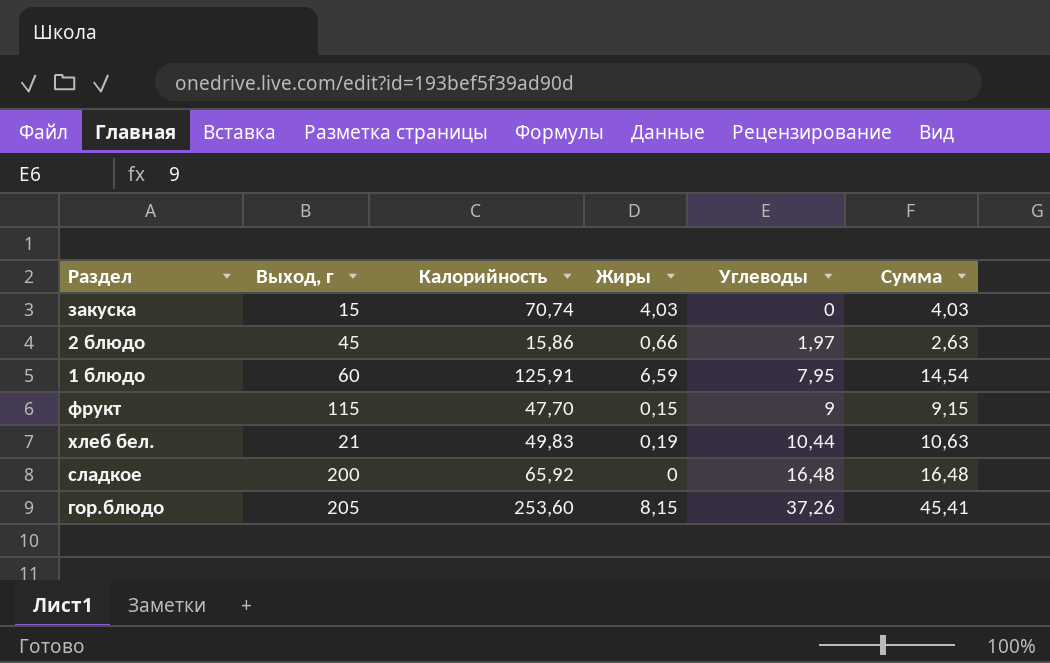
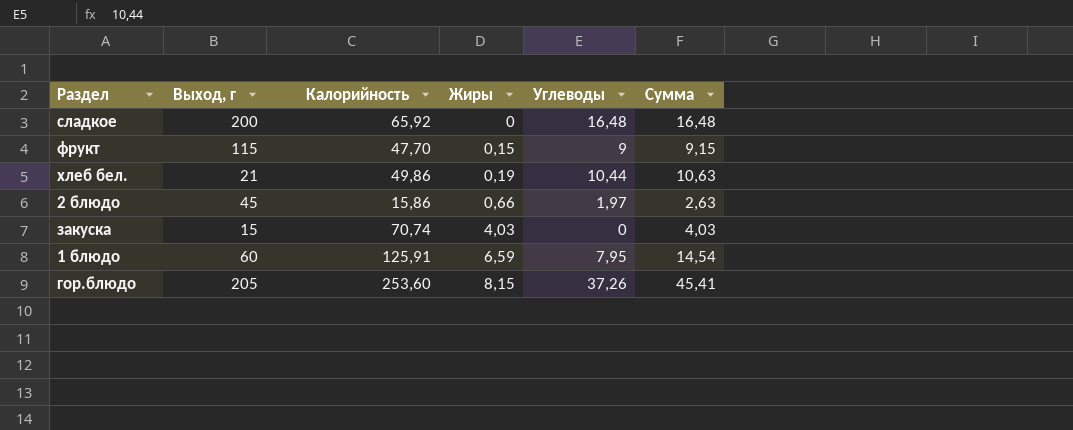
row order: Углеводы ascending -> Жиры ascending
хлеб бел. | Калорийность: 49,83 -> 49,86

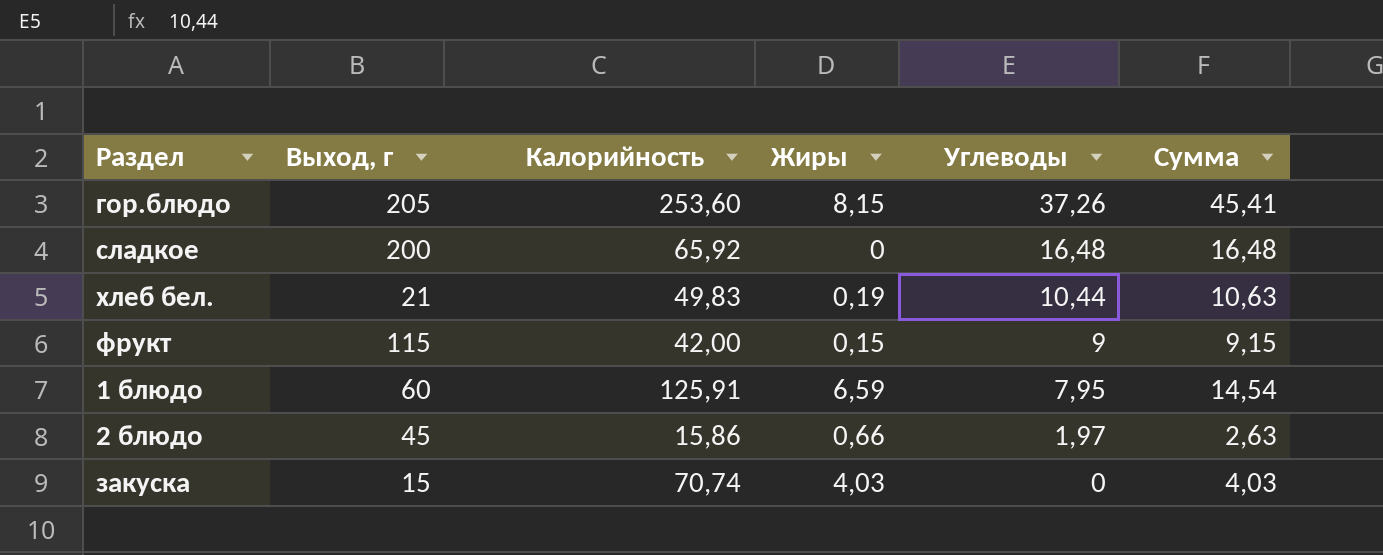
row order: Жиры ascending -> Углеводы descending
хлеб бел. | Калорийность: 49,86 -> 49,83
фрукт | Калорийность: 47,70 -> 42,00

